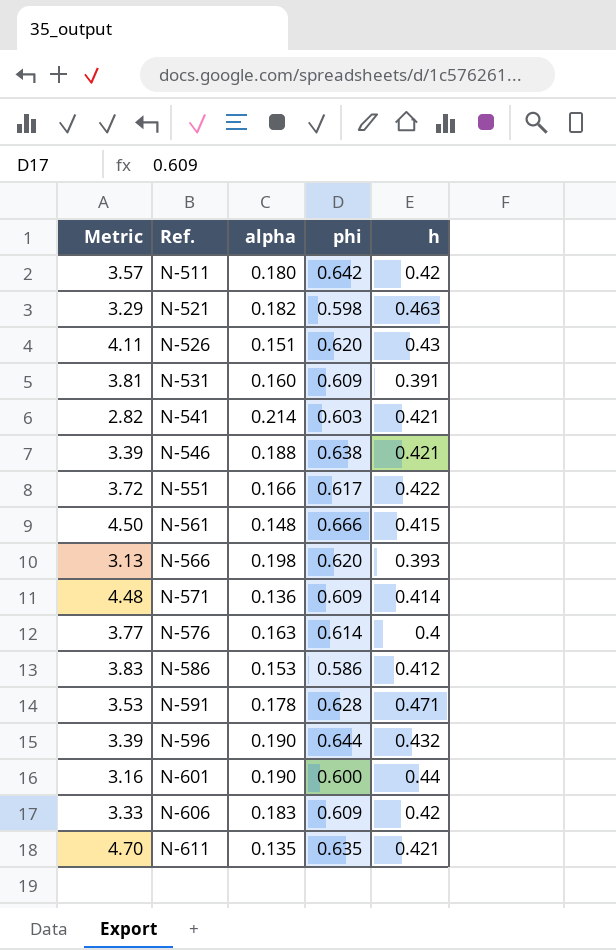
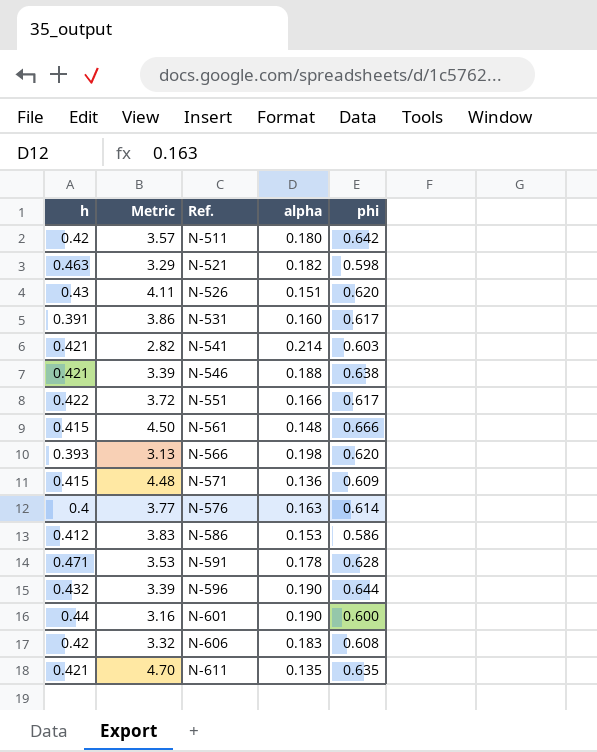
column h | position: 5 -> 1
N-531 | Metric: 3.81 -> 3.86
N-531 | phi: 0.609 -> 0.617
N-571 | h: 0.414 -> 0.415
N-606 | Metric: 3.33 -> 3.32
N-606 | phi: 0.609 -> 0.608

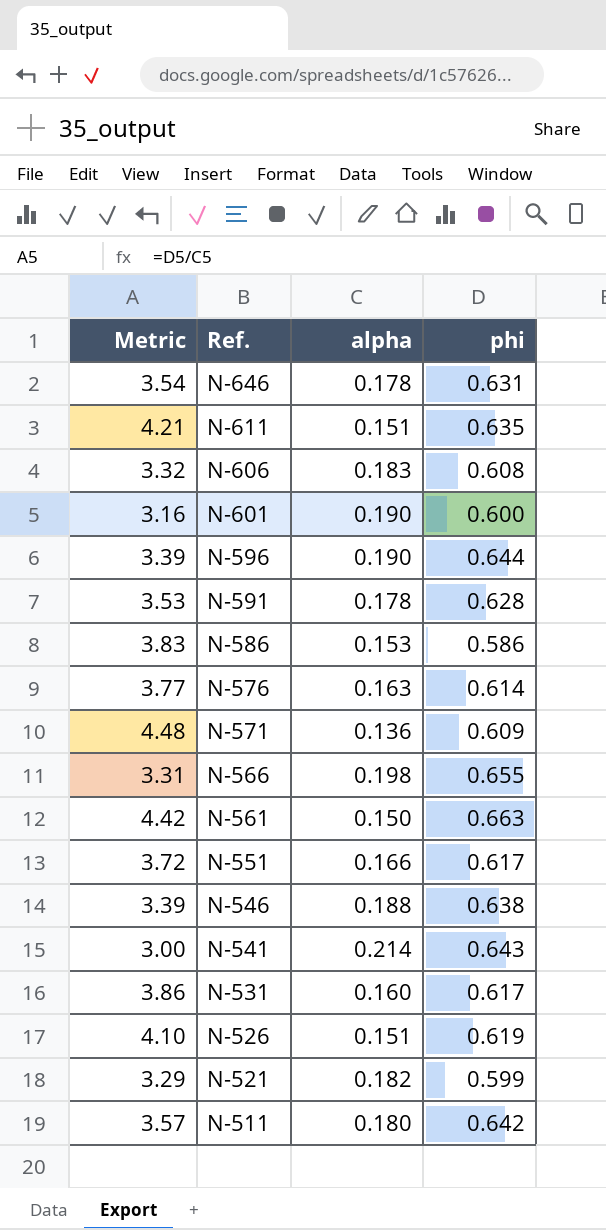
row order: Ref. ascending -> Ref. descending
column h | position: 1 -> none
row N-646: none -> 3.54 | 0.178 | 0.631
N-611 | Metric: 4.70 -> 4.21
N-611 | alpha: 0.135 -> 0.151
N-566 | Metric: 3.13 -> 3.31
N-566 | phi: 0.620 -> 0.655
N-561 | Metric: 4.50 -> 4.42
N-561 | alpha: 0.148 -> 0.150
N-561 | phi: 0.666 -> 0.663
N-541 | Metric: 2.82 -> 3.00
N-541 | phi: 0.603 -> 0.643
N-526 | Metric: 4.11 -> 4.10
N-526 | phi: 0.620 -> 0.619
N-521 | phi: 0.598 -> 0.599

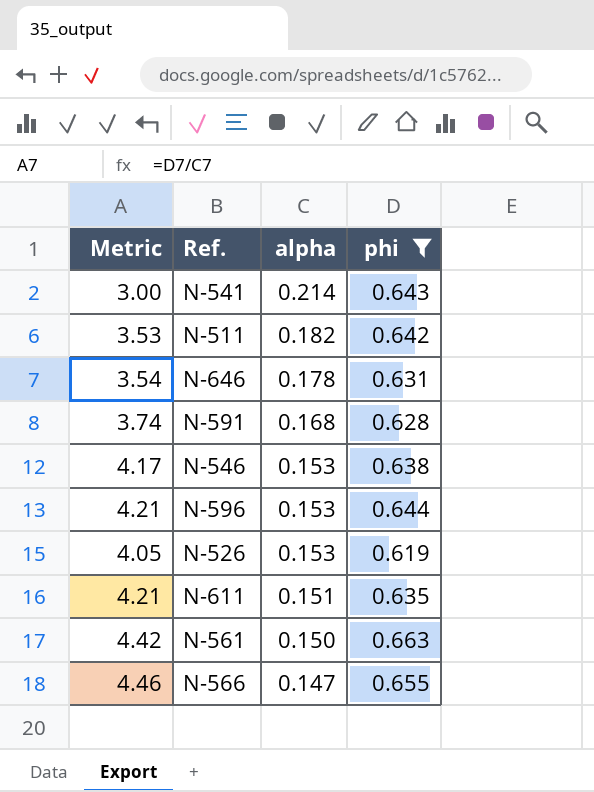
filter: none -> phi >= 0.619
row order: Ref. descending -> alpha descending
N-511 | Metric: 3.57 -> 3.53
N-511 | alpha: 0.180 -> 0.182
N-591 | Metric: 3.53 -> 3.74
N-591 | alpha: 0.178 -> 0.168
N-546 | Metric: 3.39 -> 4.17
N-546 | alpha: 0.188 -> 0.153
N-596 | Metric: 3.39 -> 4.21
N-596 | alpha: 0.190 -> 0.153
N-526 | Metric: 4.10 -> 4.05
N-526 | alpha: 0.151 -> 0.153
N-566 | Metric: 3.31 -> 4.46
N-566 | alpha: 0.198 -> 0.147

